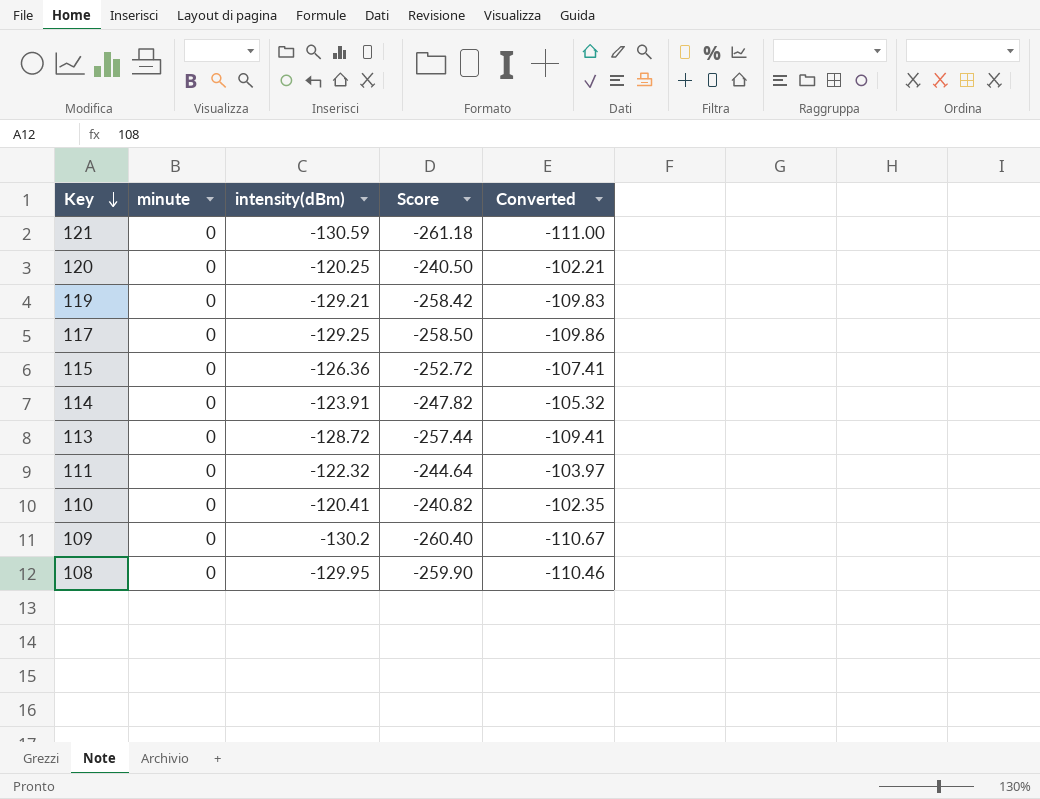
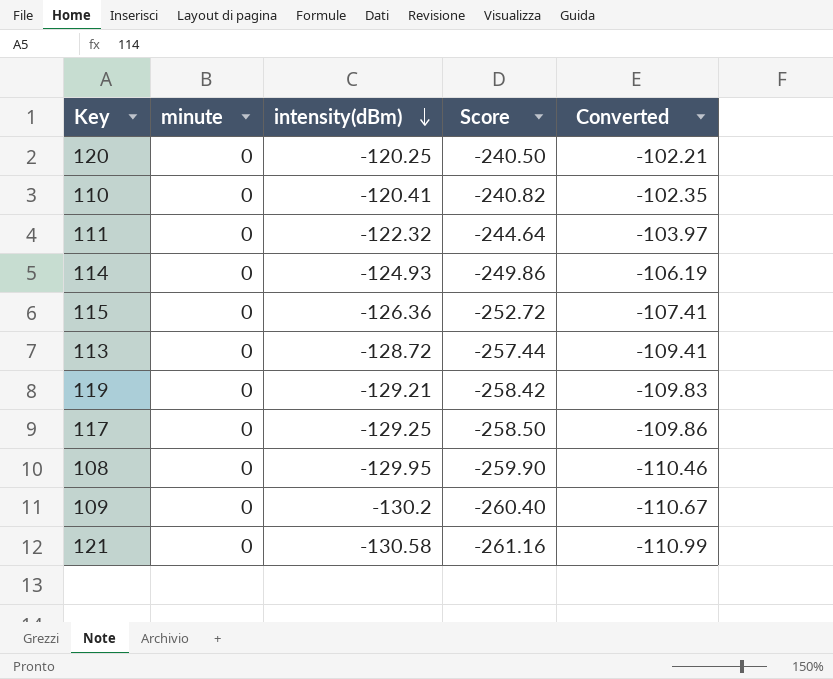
row order: Key descending -> intensity(dBm) descending
114 | intensity(dBm): -123.91 -> -124.93
114 | Score: -247.82 -> -249.86
114 | Converted: -105.32 -> -106.19
121 | intensity(dBm): -130.59 -> -130.58
121 | Score: -261.18 -> -261.16
121 | Converted: -111.00 -> -110.99

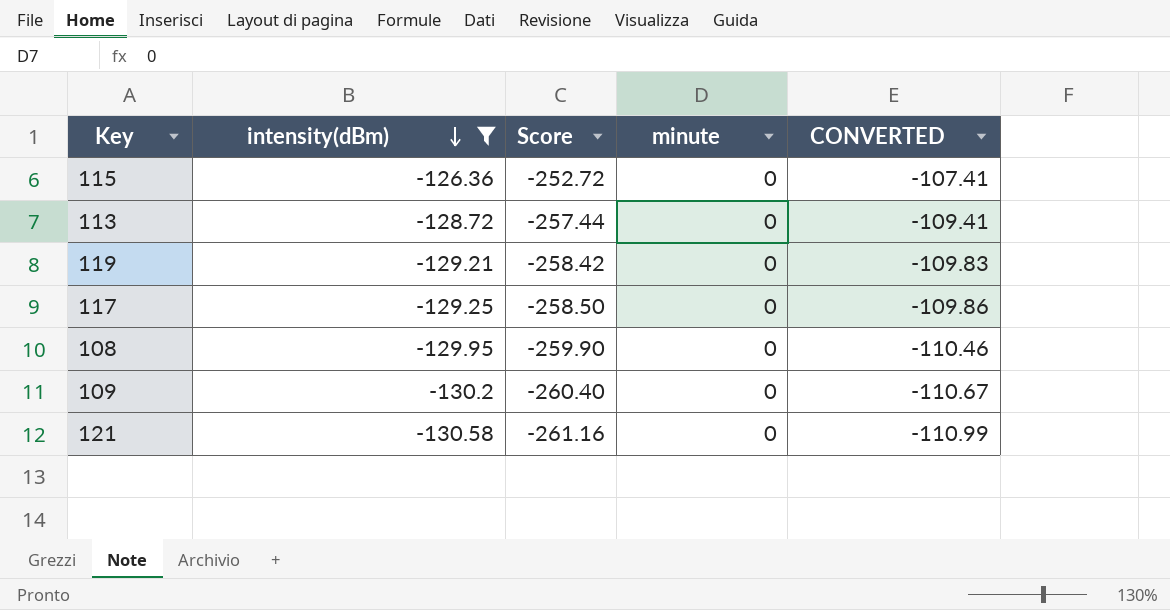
filter: none -> intensity(dBm) <= -126.36
column minute | position: 2 -> 4
column name: Converted -> CONVERTED

